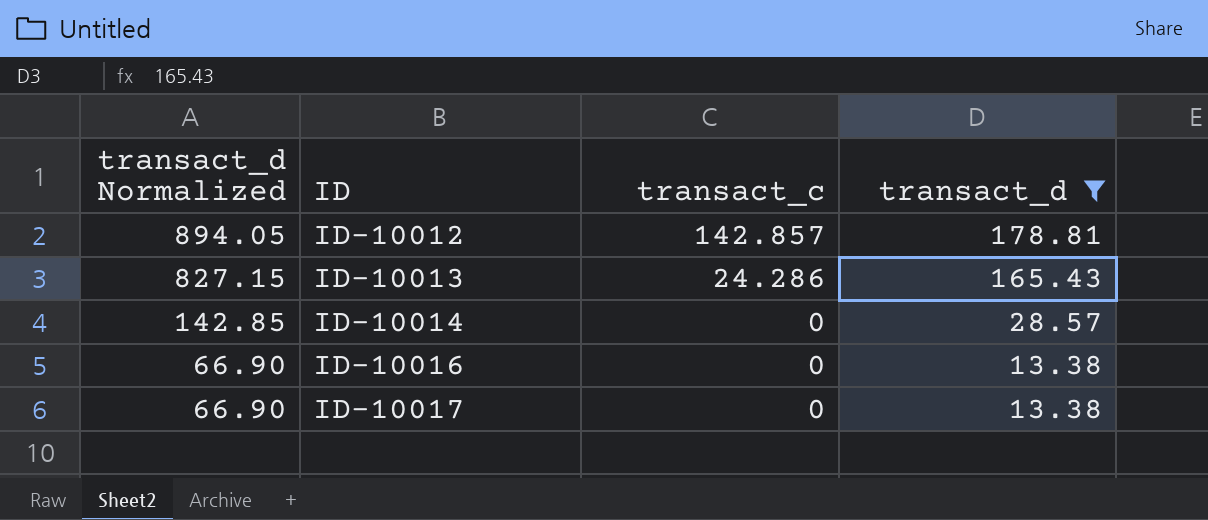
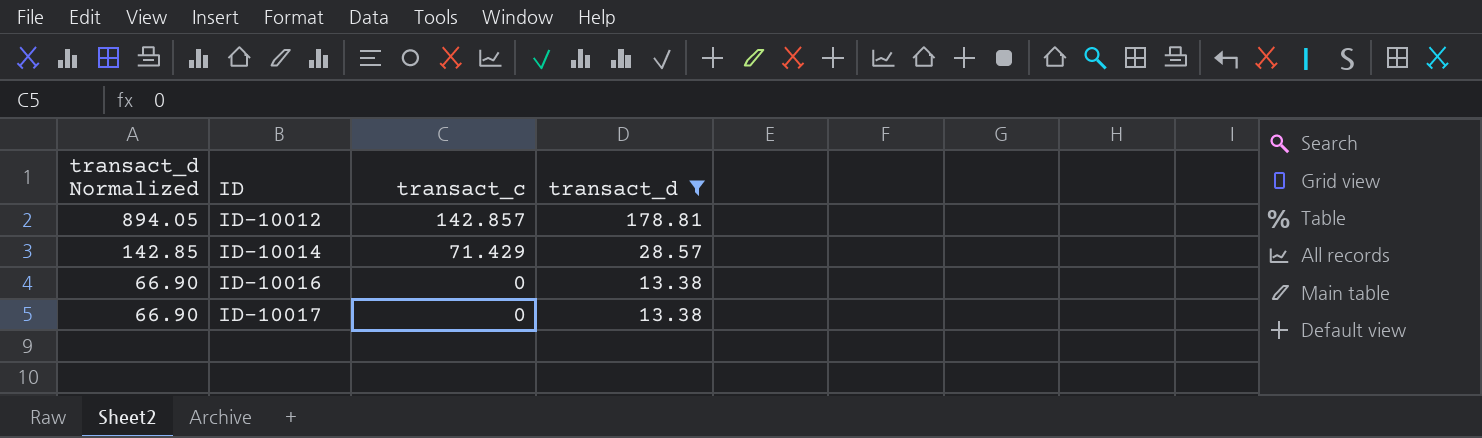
row ID-10013: 827.15 | 24.286 | 165.43 -> none
ID-10014 | transact_c: 0 -> 71.429

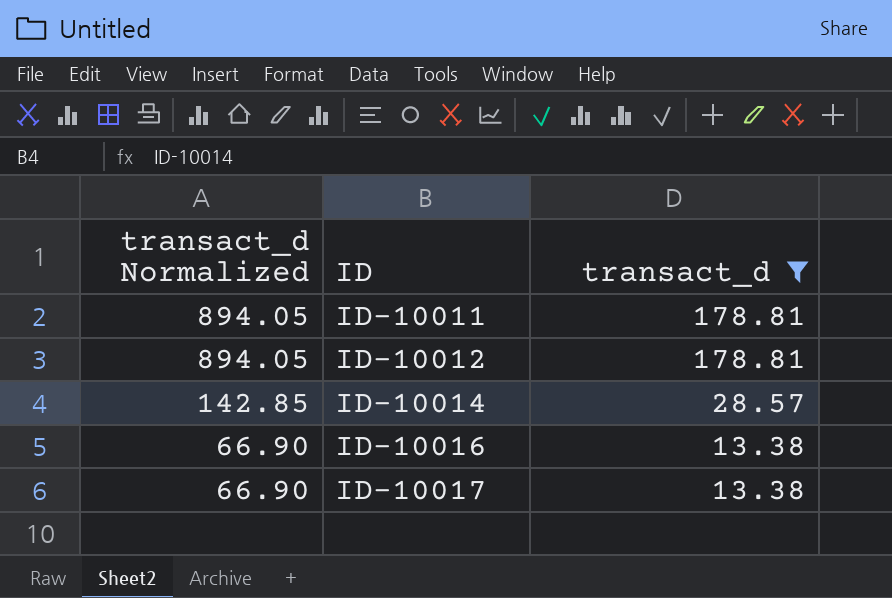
column transact_c | position: 3 -> none
row ID-10011: none -> 894.05 | 178.81

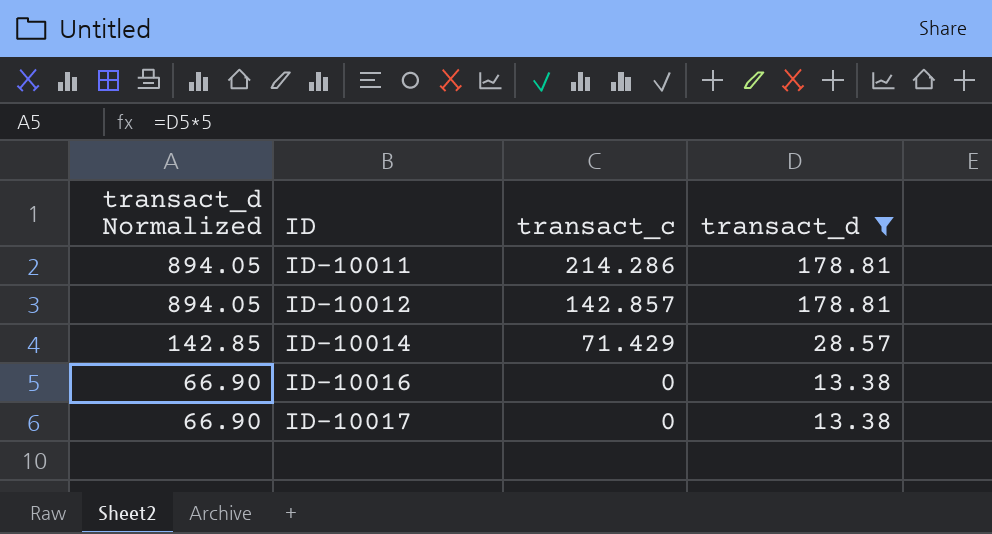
column transact_c | position: none -> 3

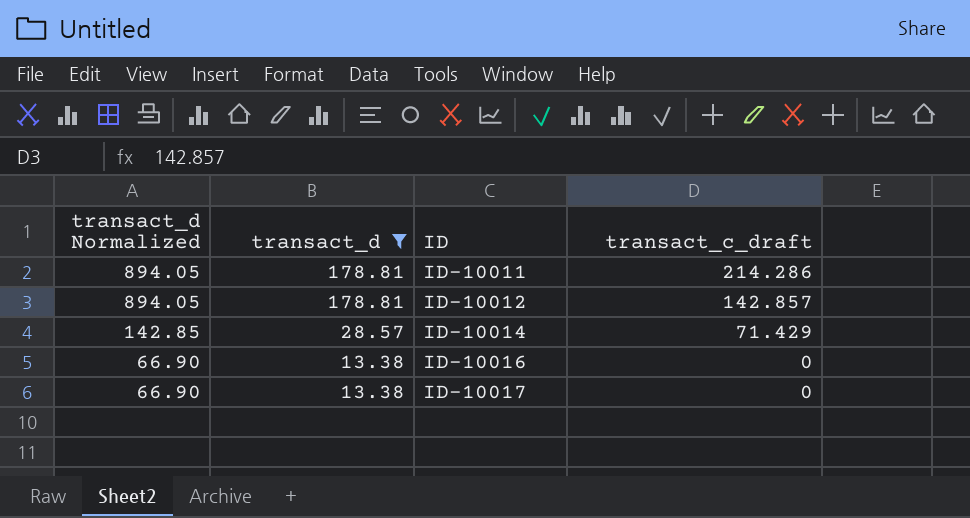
column transact_d | position: 4 -> 2
column name: transact_c -> transact_c_draft

